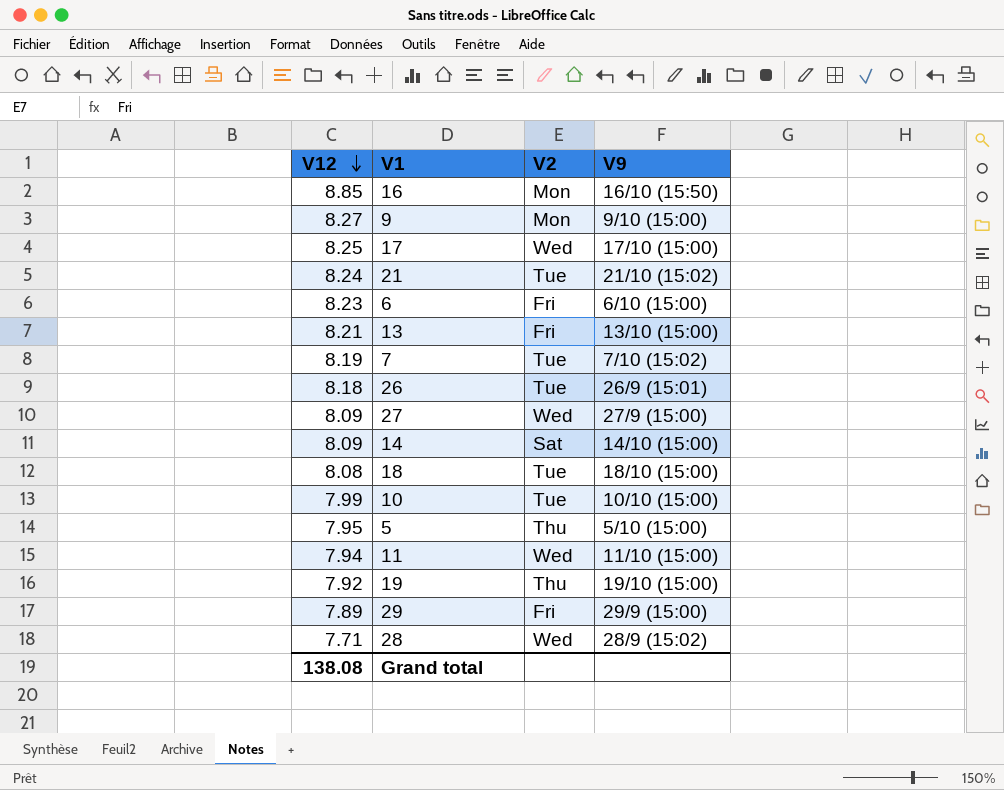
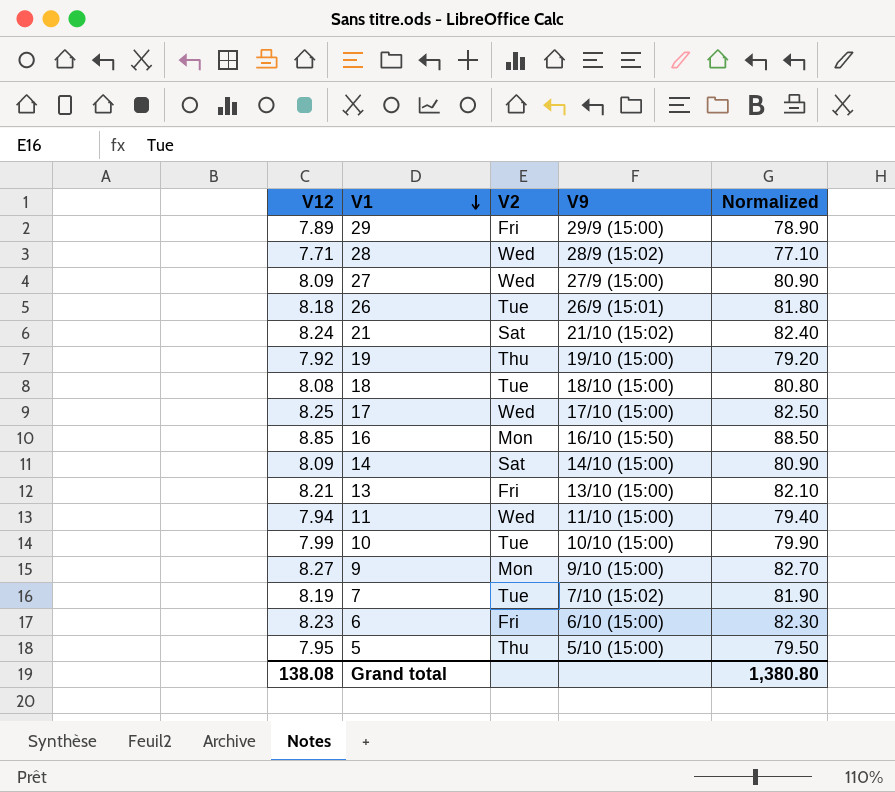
row order: V12 descending -> V1 descending
column Normalized | formula: none -> [V12] * 10
21 | V2: Tue -> Sat

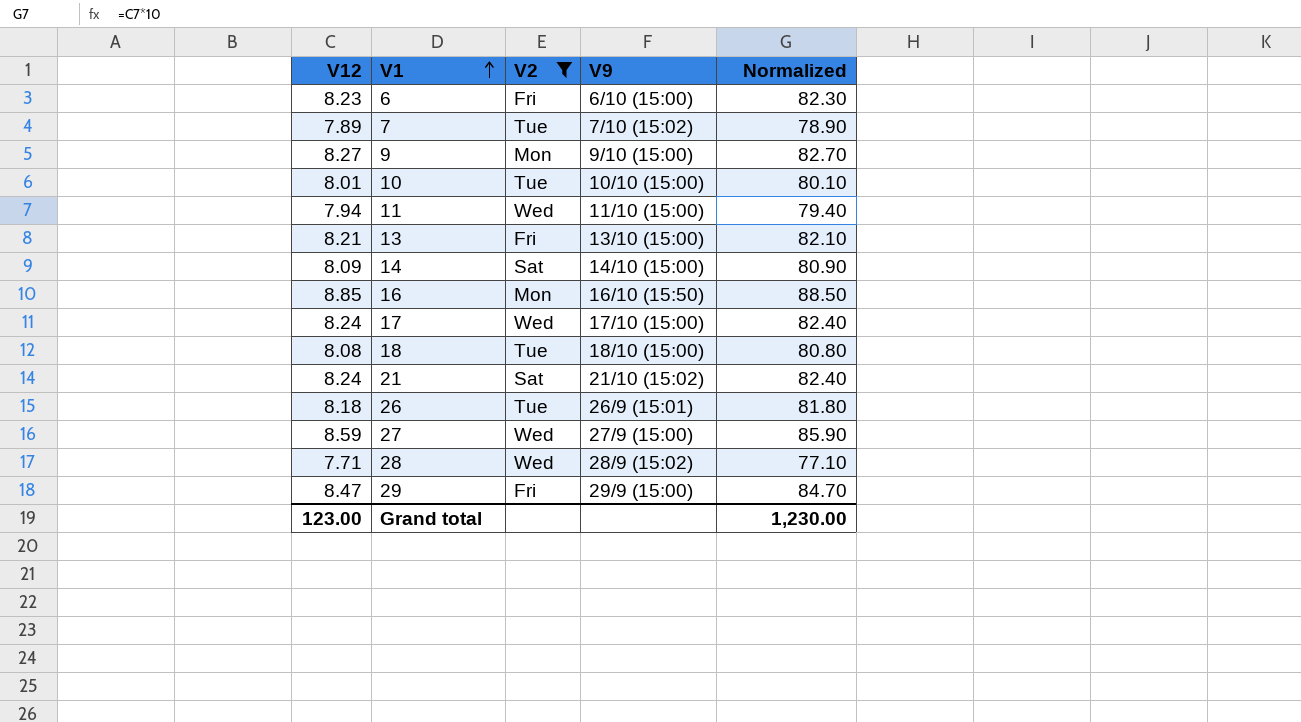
filter: none -> V2 != Thu
row order: V1 descending -> V1 ascending
7 | V12: 8.19 -> 7.89
7 | Normalized: 81.90 -> 78.90
10 | V12: 7.99 -> 8.01
10 | Normalized: 79.90 -> 80.10
17 | V12: 8.25 -> 8.24
17 | Normalized: 82.50 -> 82.40
27 | V12: 8.09 -> 8.59
27 | Normalized: 80.90 -> 85.90
29 | V12: 7.89 -> 8.47
29 | Normalized: 78.90 -> 84.70
Grand total | V12: 138.08 -> 123.00
Grand total | Normalized: 1,380.80 -> 1,230.00

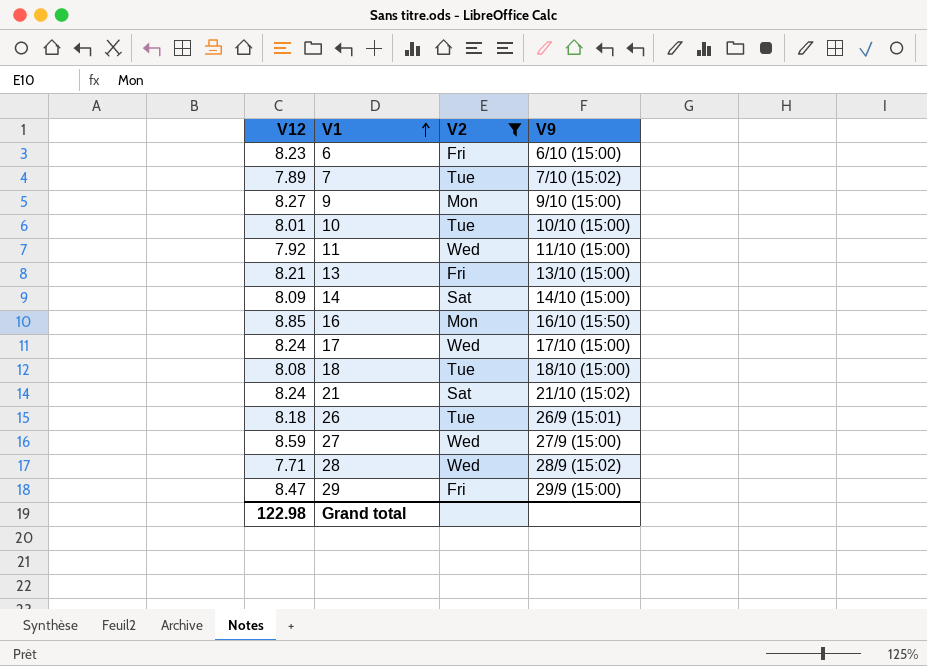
column Normalized | formula: [V12] * 10 -> none
11 | V12: 7.94 -> 7.92
Grand total | V12: 123.00 -> 122.98

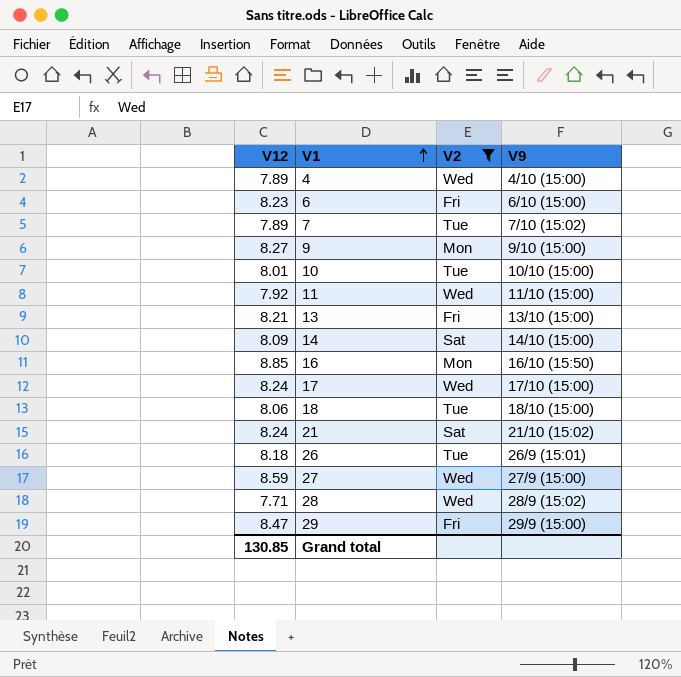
row 4: none -> 7.89 | Wed | 4/10 (15:00)
18 | V12: 8.08 -> 8.06
Grand total | V12: 122.98 -> 130.85

